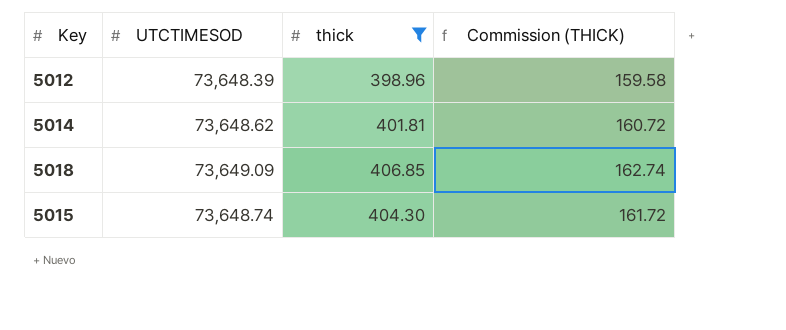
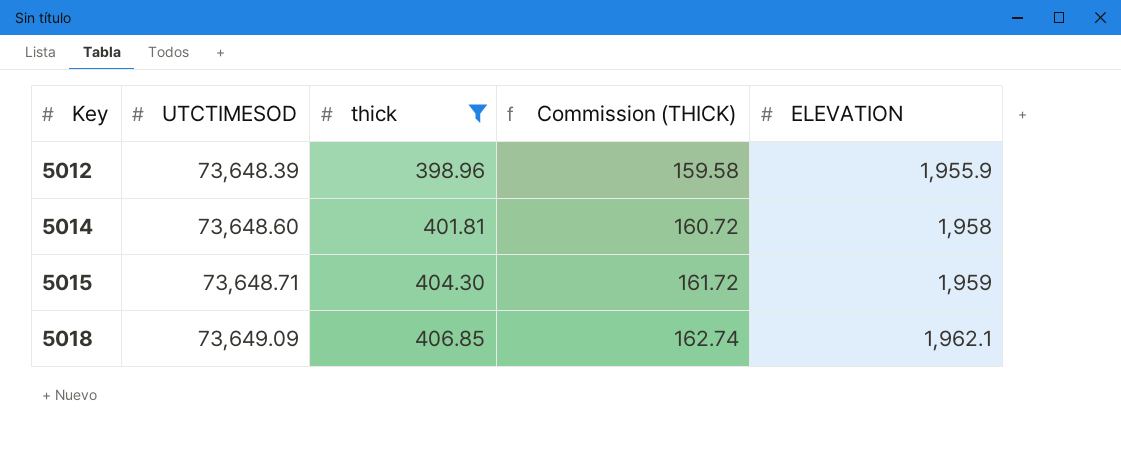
row order: none -> Key ascending
column ELEVATION | position: none -> 5
5014 | UTCTIMESOD: 73,648.62 -> 73,648.60
5015 | UTCTIMESOD: 73,648.74 -> 73,648.71

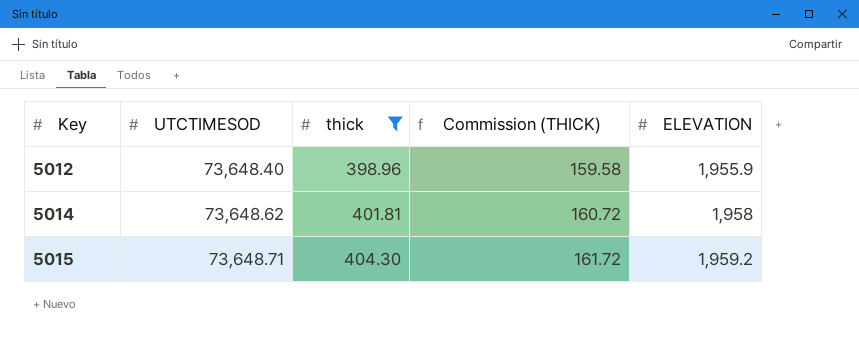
row 5018: 73,649.09 | 406.85 | 162.74 | 1,962.1 -> none
5012 | UTCTIMESOD: 73,648.39 -> 73,648.40
5014 | UTCTIMESOD: 73,648.60 -> 73,648.62
5015 | ELEVATION: 1,959 -> 1,959.2

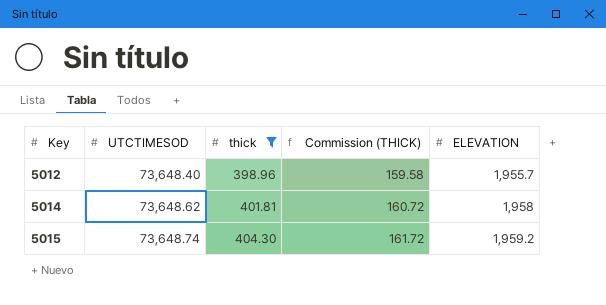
5012 | ELEVATION: 1,955.9 -> 1,955.7
5015 | UTCTIMESOD: 73,648.71 -> 73,648.74

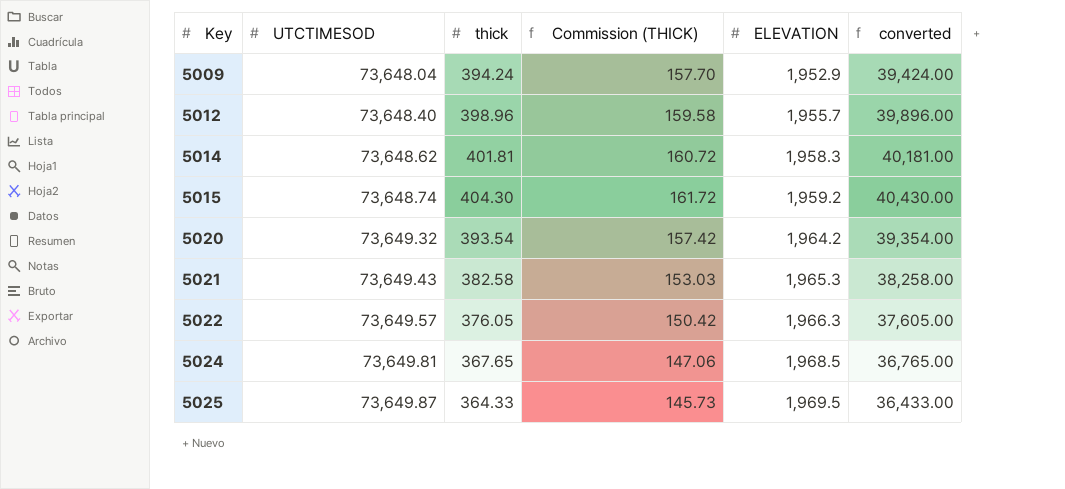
filter: thick >= 398.96 -> none
column converted | formula: none -> [thick] * 100
5014 | ELEVATION: 1,958 -> 1,958.3

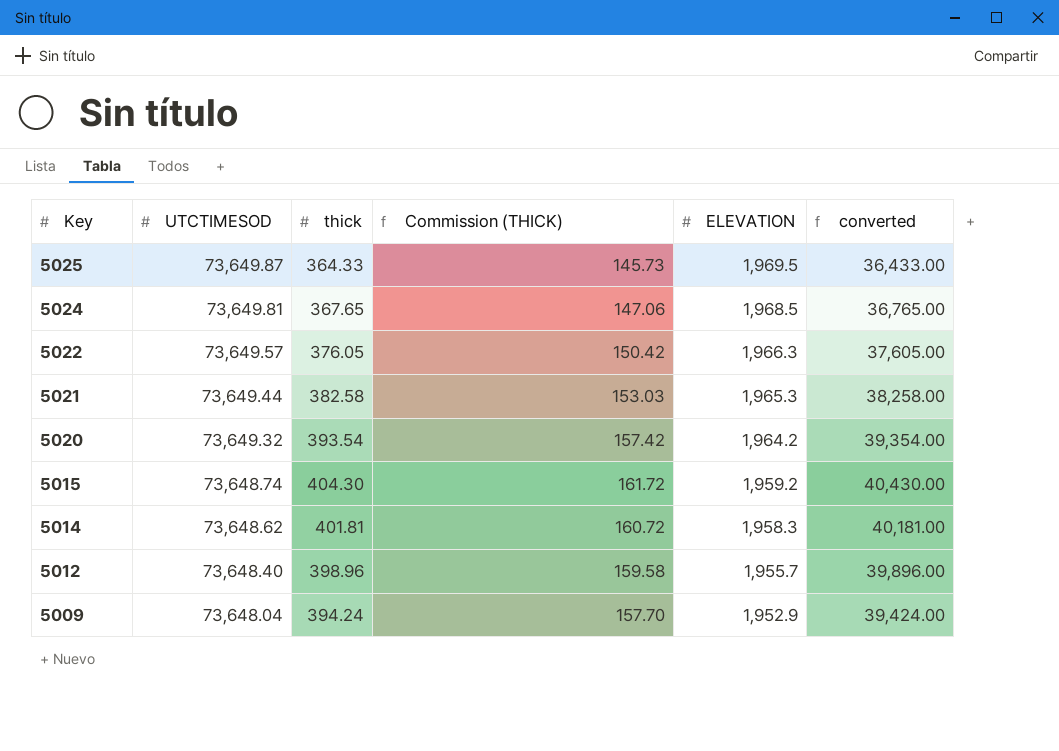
row order: Key ascending -> Key descending
5021 | UTCTIMESOD: 73,649.43 -> 73,649.44

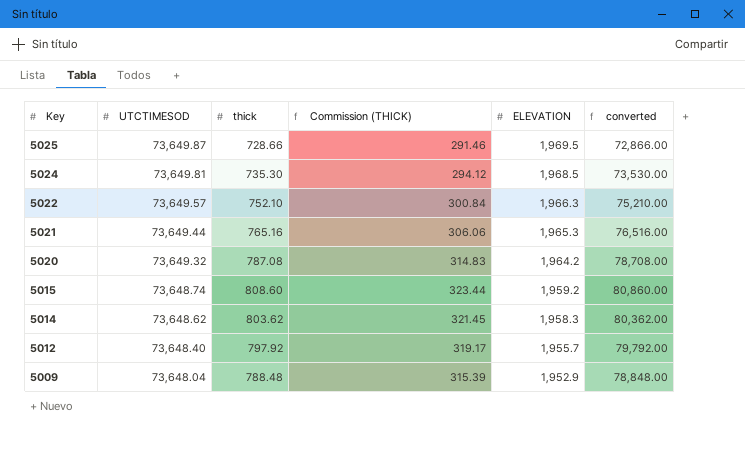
5025 | thick: 364.33 -> 728.66
5025 | Commission (THICK): 145.73 -> 291.46
5025 | converted: 36,433.00 -> 72,866.00
5024 | thick: 367.65 -> 735.30
5024 | Commission (THICK): 147.06 -> 294.12
5024 | converted: 36,765.00 -> 73,530.00
5022 | thick: 376.05 -> 752.10
5022 | Commission (THICK): 150.42 -> 300.84
5022 | converted: 37,605.00 -> 75,210.00
5021 | thick: 382.58 -> 765.16
5021 | Commission (THICK): 153.03 -> 306.06
5021 | converted: 38,258.00 -> 76,516.00
5020 | thick: 393.54 -> 787.08
5020 | Commission (THICK): 157.42 -> 314.83
5020 | converted: 39,354.00 -> 78,708.00
5015 | thick: 404.30 -> 808.60
5015 | Commission (THICK): 161.72 -> 323.44
5015 | converted: 40,430.00 -> 80,860.00
5014 | thick: 401.81 -> 803.62
5014 | Commission (THICK): 160.72 -> 321.45
5014 | converted: 40,181.00 -> 80,362.00
5012 | thick: 398.96 -> 797.92
5012 | Commission (THICK): 159.58 -> 319.17
5012 | converted: 39,896.00 -> 79,792.00
5009 | thick: 394.24 -> 788.48
5009 | Commission (THICK): 157.70 -> 315.39
5009 | converted: 39,424.00 -> 78,848.00

